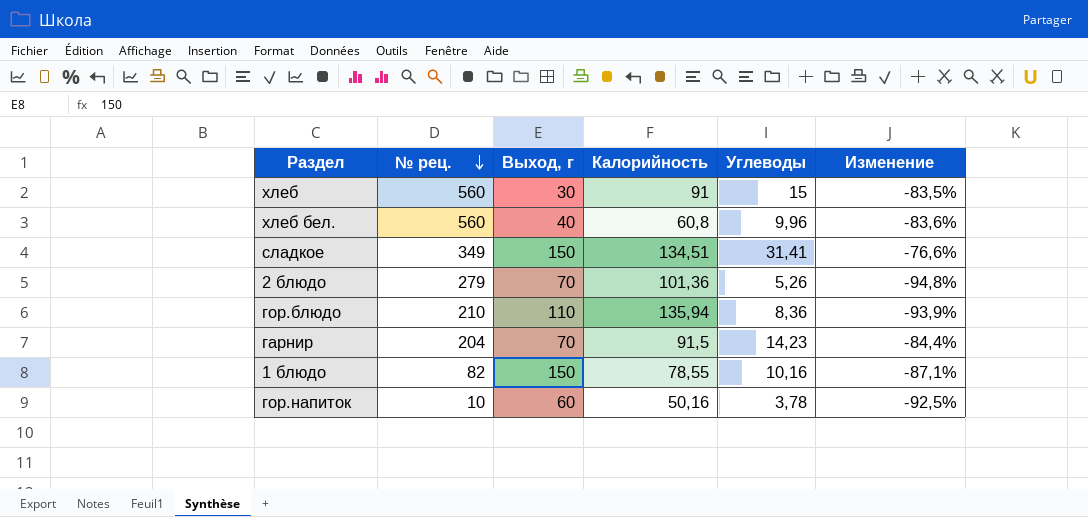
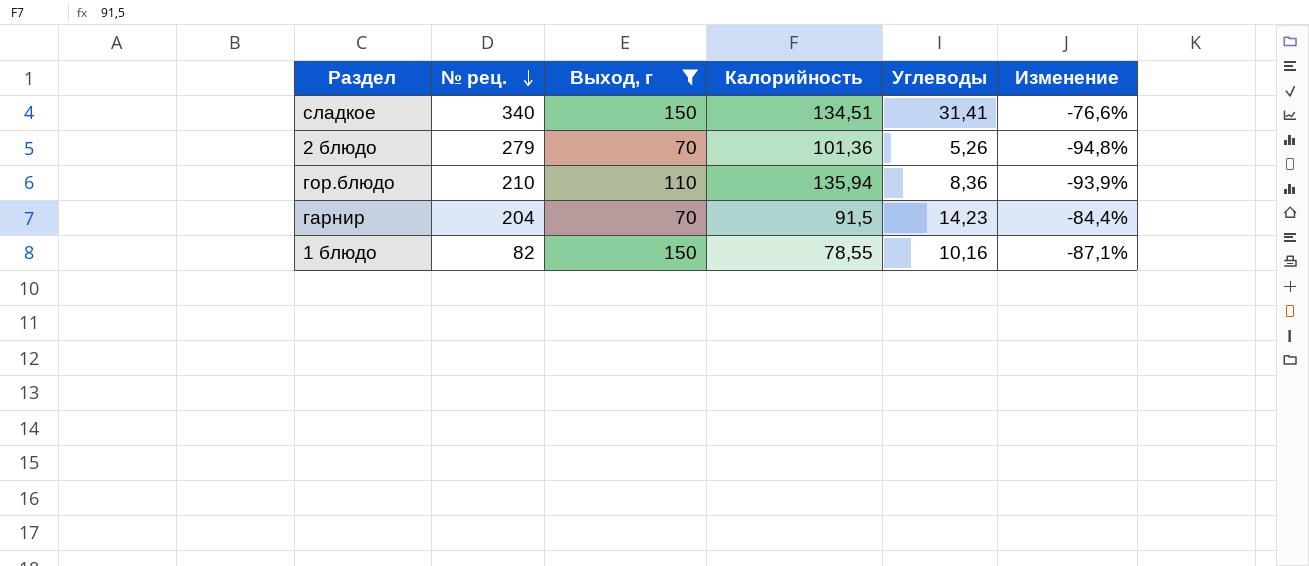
filter: none -> Выход, г >= 70
сладкое | № рец.: 349 -> 340

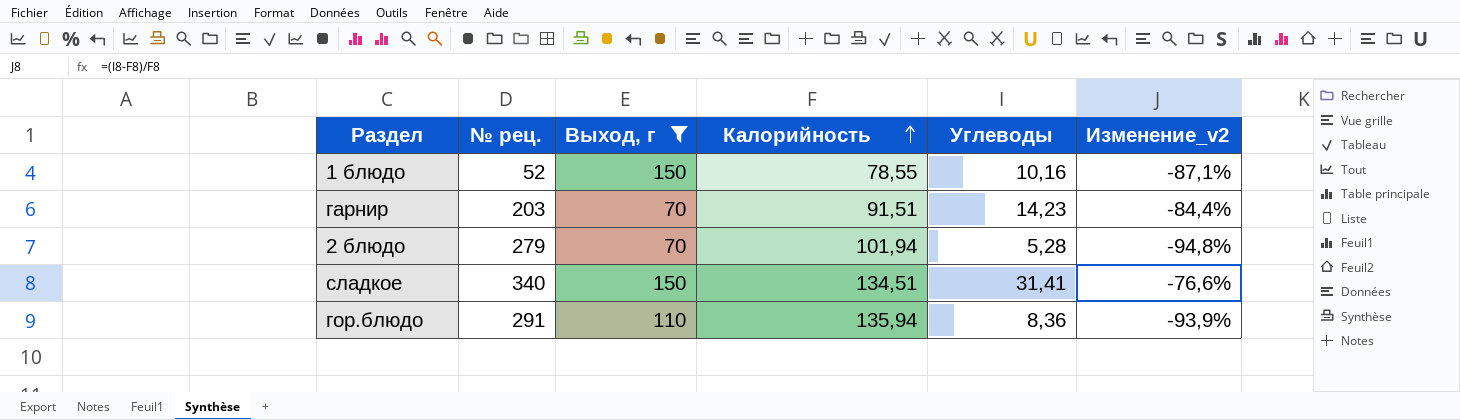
row order: № рец. descending -> Калорийность ascending
column name: Изменение -> Изменение_v2
1 блюдо | № рец.: 82 -> 52
гарнир | № рец.: 204 -> 203
гарнир | Калорийность: 91,5 -> 91,51
2 блюдо | Калорийность: 101,36 -> 101,94
2 блюдо | Углеводы: 5,26 -> 5,28
гор.блюдо | № рец.: 210 -> 291

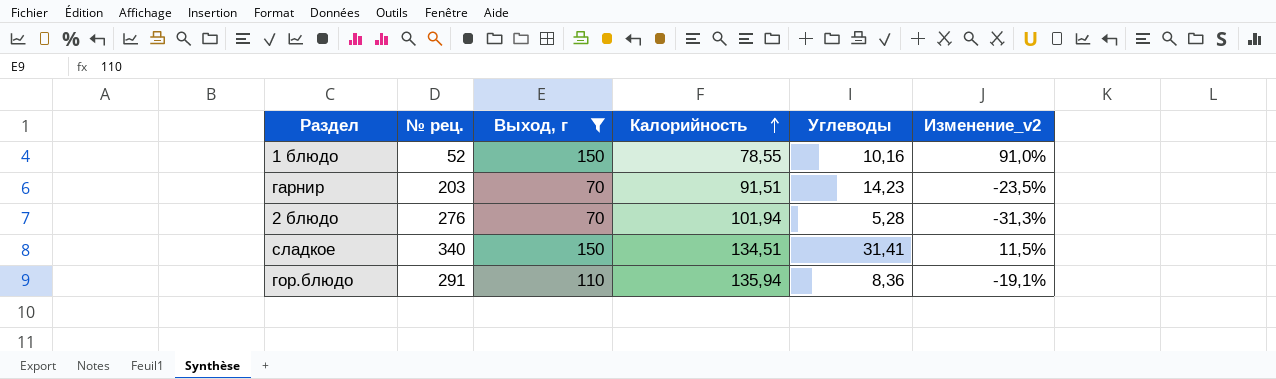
column Изменение_v2 | formula: ([Углеводы] - [Калорийность]) / [Калорийность] -> ([Выход, г] - [Калорийность]) / [Калорийность]
2 блюдо | № рец.: 279 -> 276

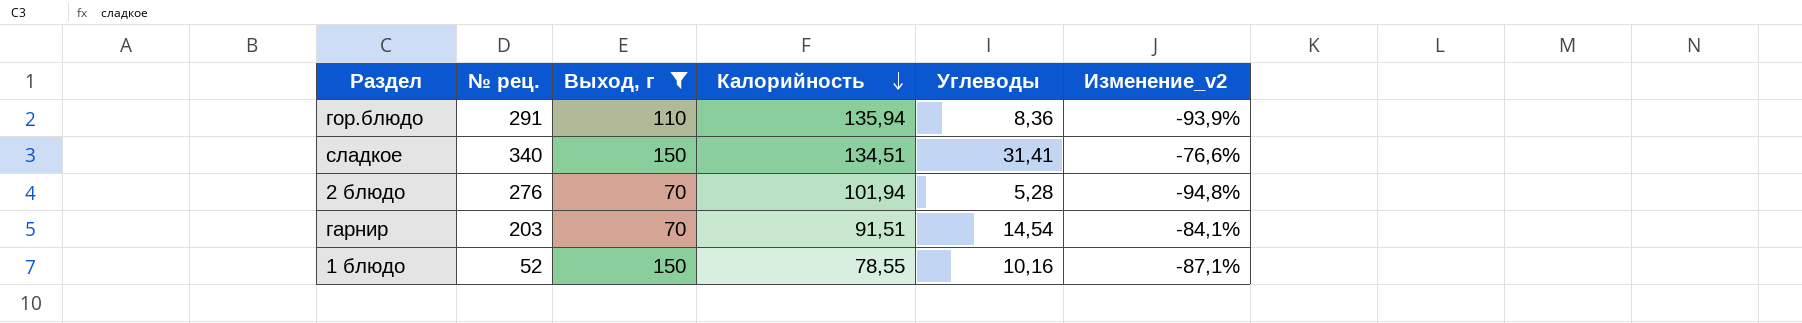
row order: Калорийность ascending -> Калорийность descending
column Изменение_v2 | formula: ([Выход, г] - [Калорийность]) / [Калорийность] -> ([Углеводы] - [Калорийность]) / [Калорийность]
гарнир | Углеводы: 14,23 -> 14,54

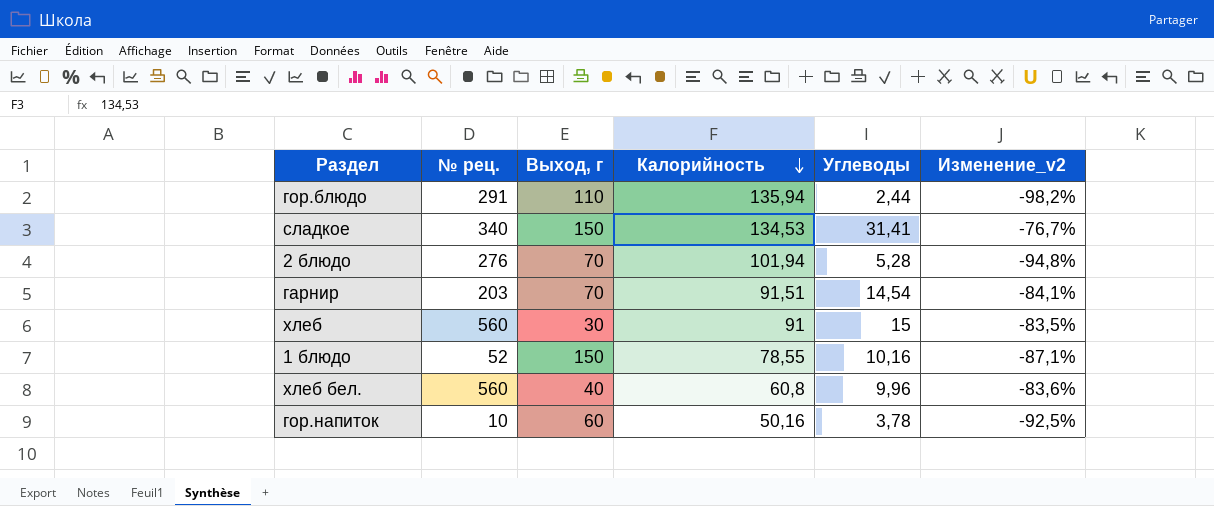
filter: Выход, г >= 70 -> none
гор.блюдо | Углеводы: 8,36 -> 2,44
гор.блюдо | Изменение_v2: -93,9% -> -98,2%
сладкое | Калорийность: 134,51 -> 134,53
сладкое | Изменение_v2: -76,6% -> -76,7%

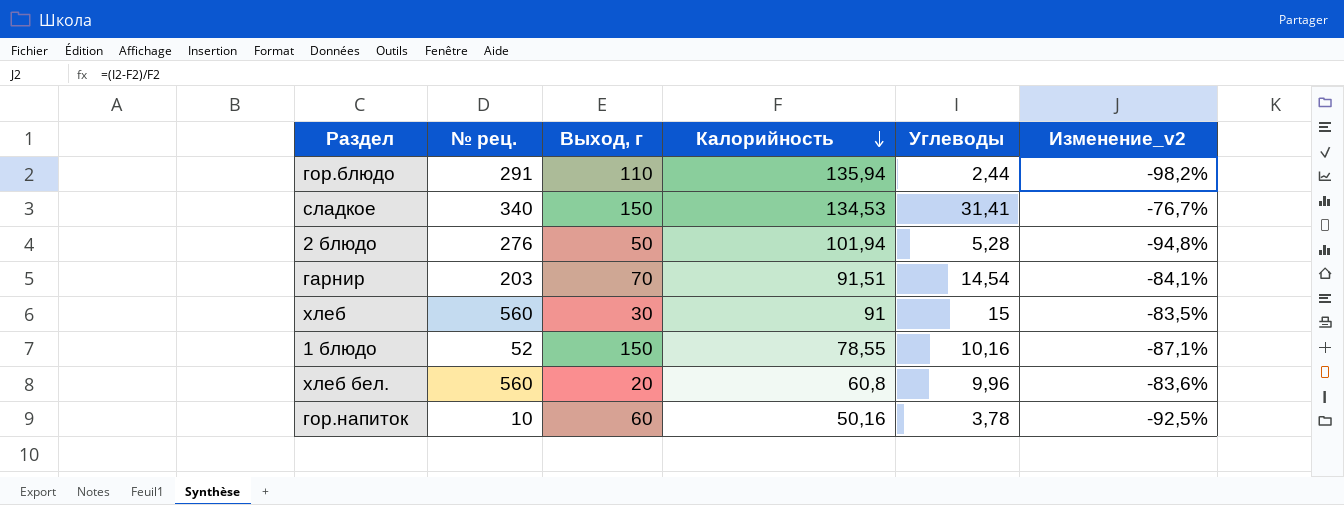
2 блюдо | Выход, г: 70 -> 50
хлеб бел. | Выход, г: 40 -> 20

